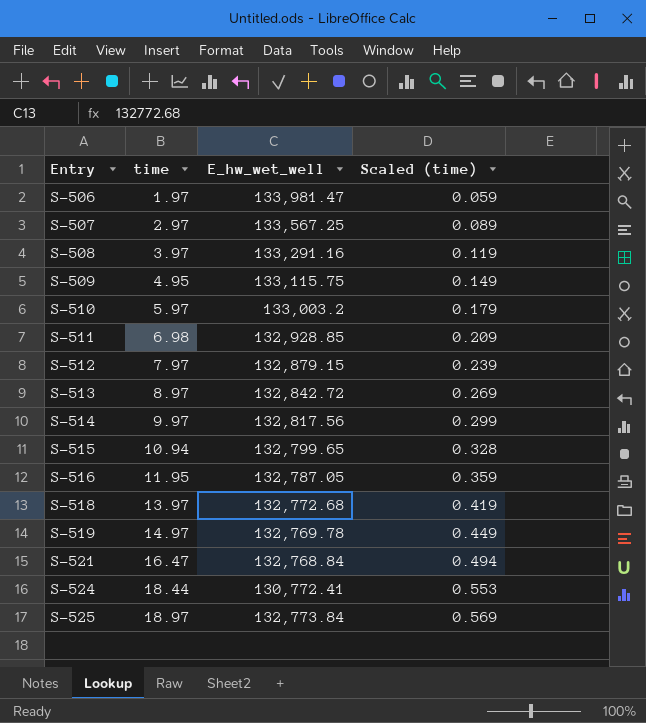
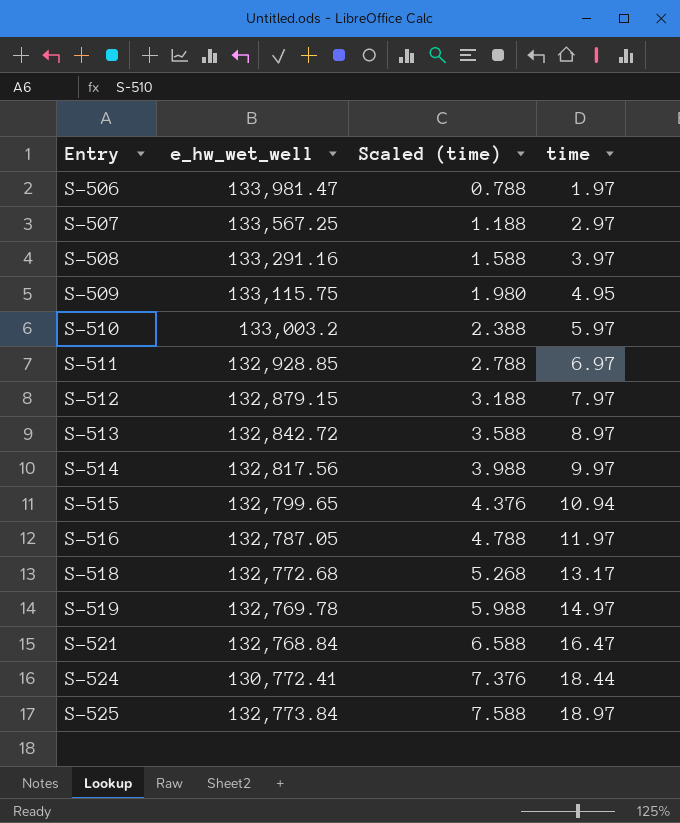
column name: E_hw_wet_well -> e_hw_wet_well
column Scaled (time) | formula: [time] * 0.03 -> [time] * 0.4
column time | position: 2 -> 4
S-511 | time: 6.98 -> 6.97
S-516 | time: 11.95 -> 11.97
S-518 | time: 13.97 -> 13.17

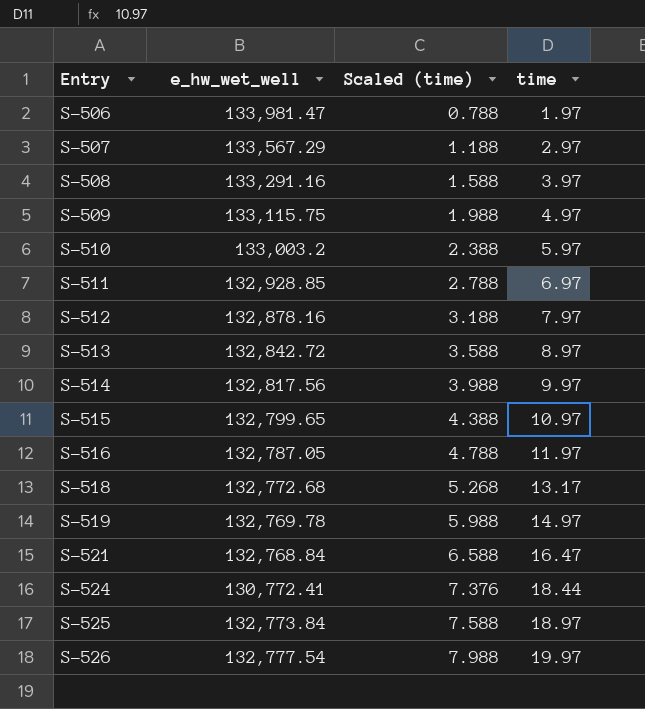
S-507 | e_hw_wet_well: 133,567.25 -> 133,567.29
S-509 | Scaled (time): 1.980 -> 1.988
S-509 | time: 4.95 -> 4.97
S-512 | e_hw_wet_well: 132,879.15 -> 132,878.16
S-515 | Scaled (time): 4.376 -> 4.388
S-515 | time: 10.94 -> 10.97
row S-526: none -> 132,777.54 | 7.988 | 19.97

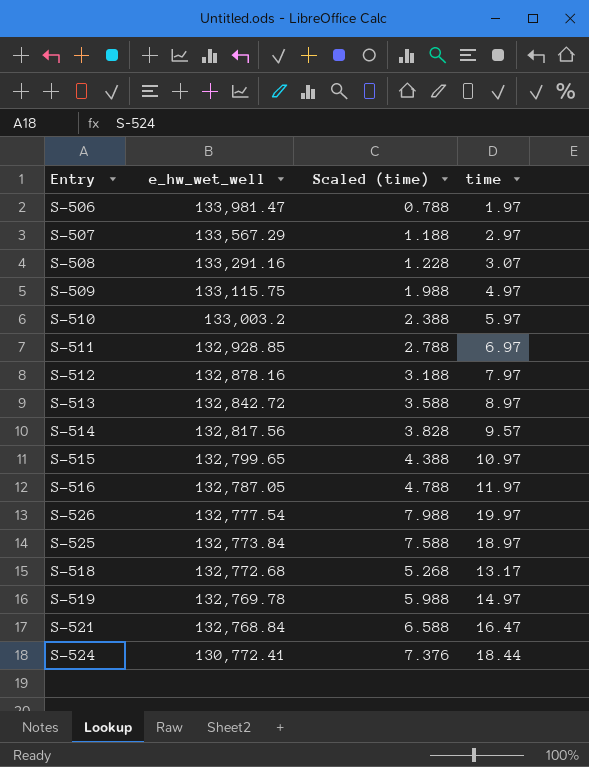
row order: Entry ascending -> e_hw_wet_well descending
S-508 | Scaled (time): 1.588 -> 1.228
S-508 | time: 3.97 -> 3.07
S-514 | Scaled (time): 3.988 -> 3.828
S-514 | time: 9.97 -> 9.57

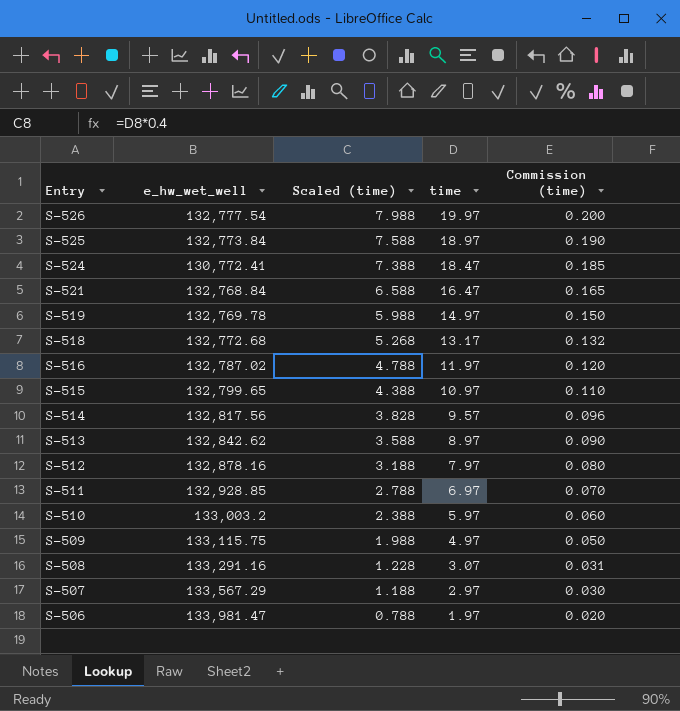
row order: e_hw_wet_well descending -> Entry descending
column Commission (time) | formula: none -> [time] * 0.01
S-524 | Scaled (time): 7.376 -> 7.388
S-524 | time: 18.44 -> 18.47
S-516 | e_hw_wet_well: 132,787.05 -> 132,787.02
S-513 | e_hw_wet_well: 132,842.72 -> 132,842.62

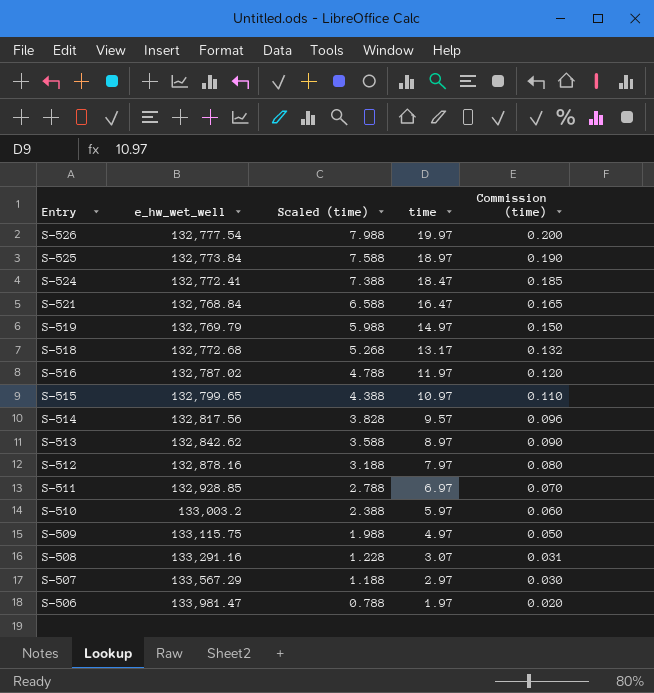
S-524 | e_hw_wet_well: 130,772.41 -> 132,772.41
S-519 | e_hw_wet_well: 132,769.78 -> 132,769.79

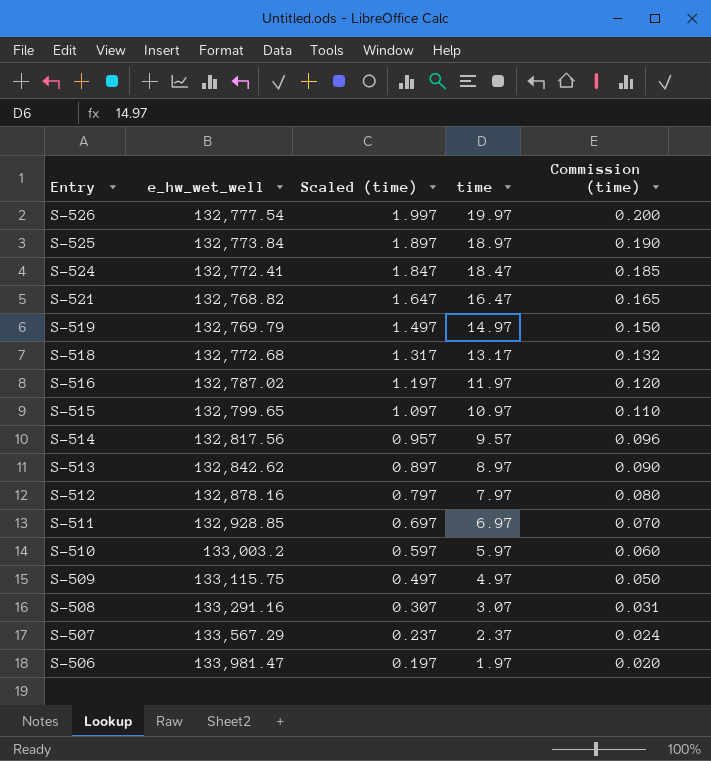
column Scaled (time) | formula: [time] * 0.4 -> [time] * 0.1
S-521 | e_hw_wet_well: 132,768.84 -> 132,768.82
S-507 | time: 2.97 -> 2.37
S-507 | Commission (time): 0.030 -> 0.024

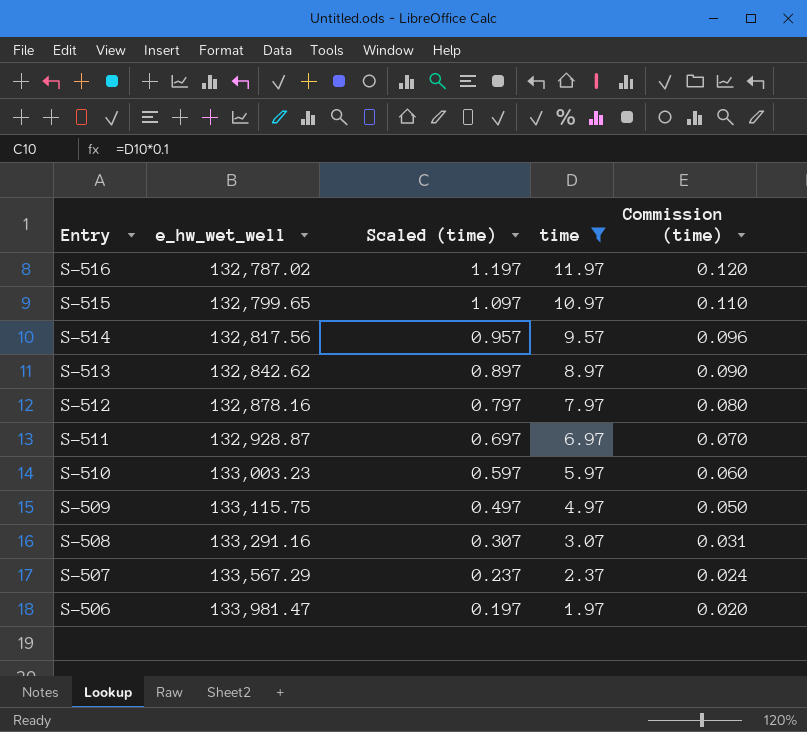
filter: none -> time <= 11.97
S-511 | e_hw_wet_well: 132,928.85 -> 132,928.87
S-510 | e_hw_wet_well: 133,003.2 -> 133,003.23

